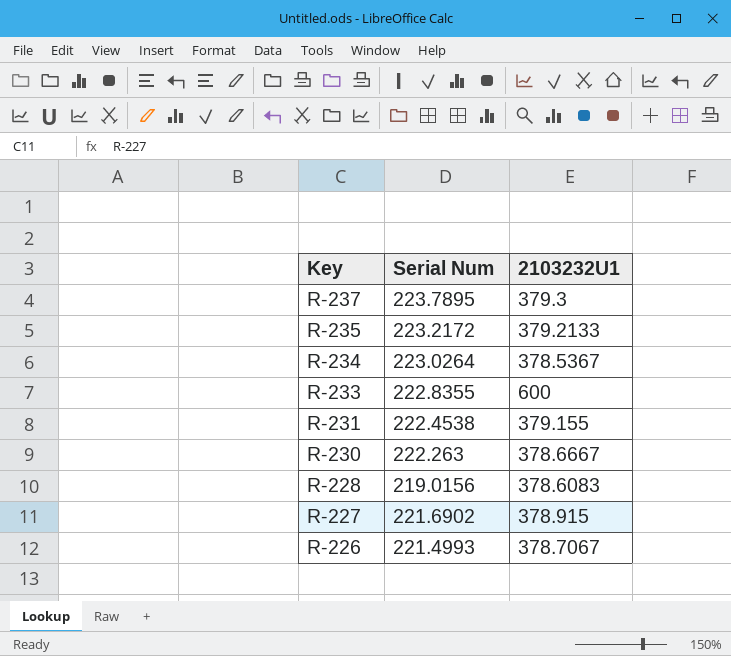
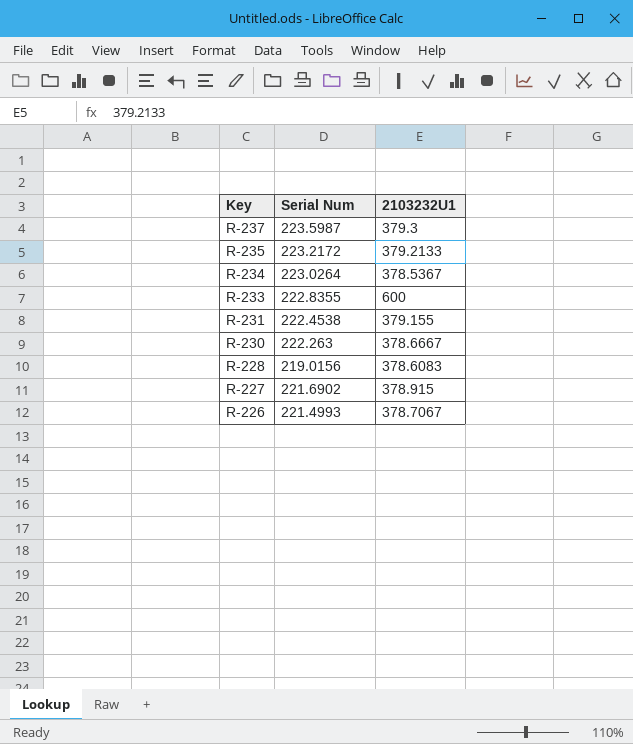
R-237 | Serial Num: 223.7895 -> 223.5987

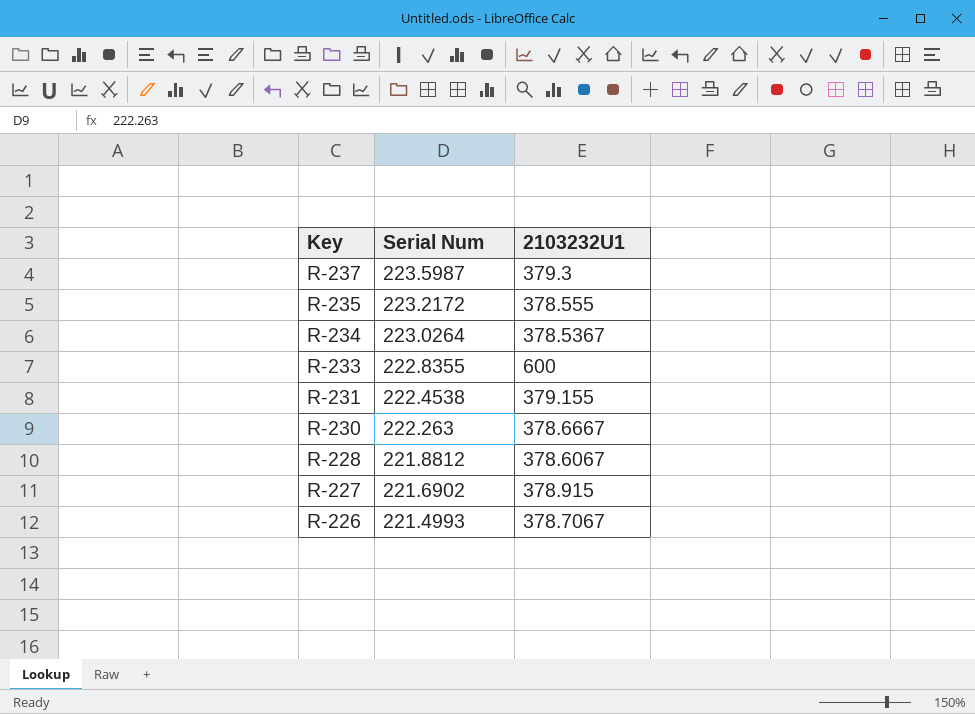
R-235 | 2103232U1: 379.2133 -> 378.555
R-228 | Serial Num: 219.0156 -> 221.8812
R-228 | 2103232U1: 378.6083 -> 378.6067

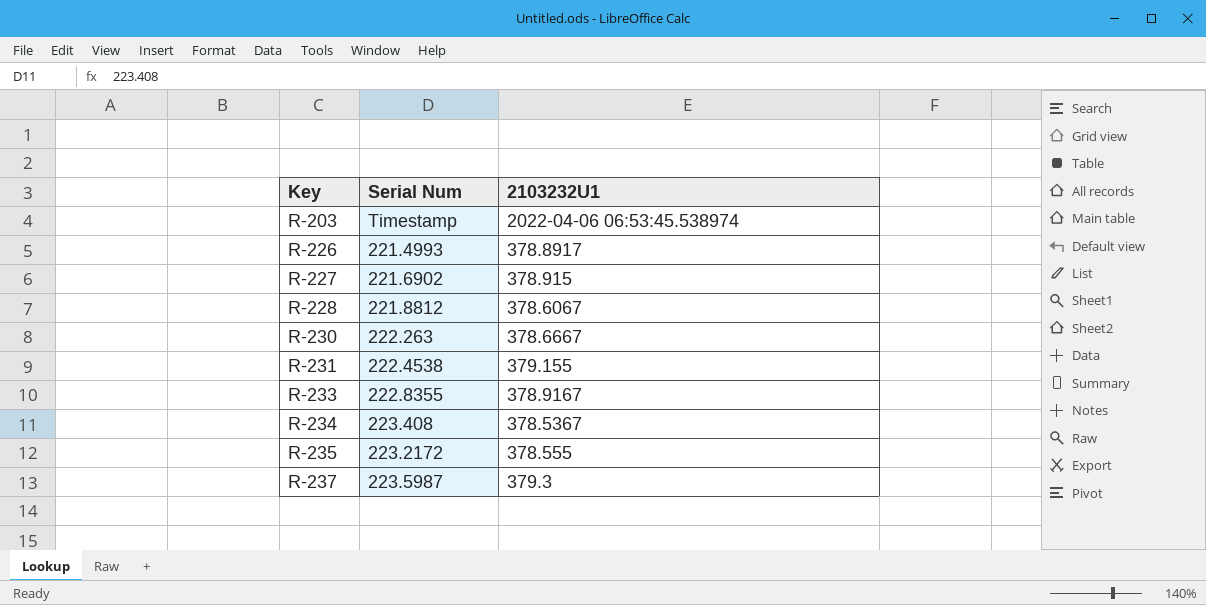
row order: Key descending -> Key ascending
row R-203: none -> Timestamp | 2022-04-06 06:53:45.538974
R-226 | 2103232U1: 378.7067 -> 378.8917
R-233 | 2103232U1: 600 -> 378.9167
R-234 | Serial Num: 223.0264 -> 223.408

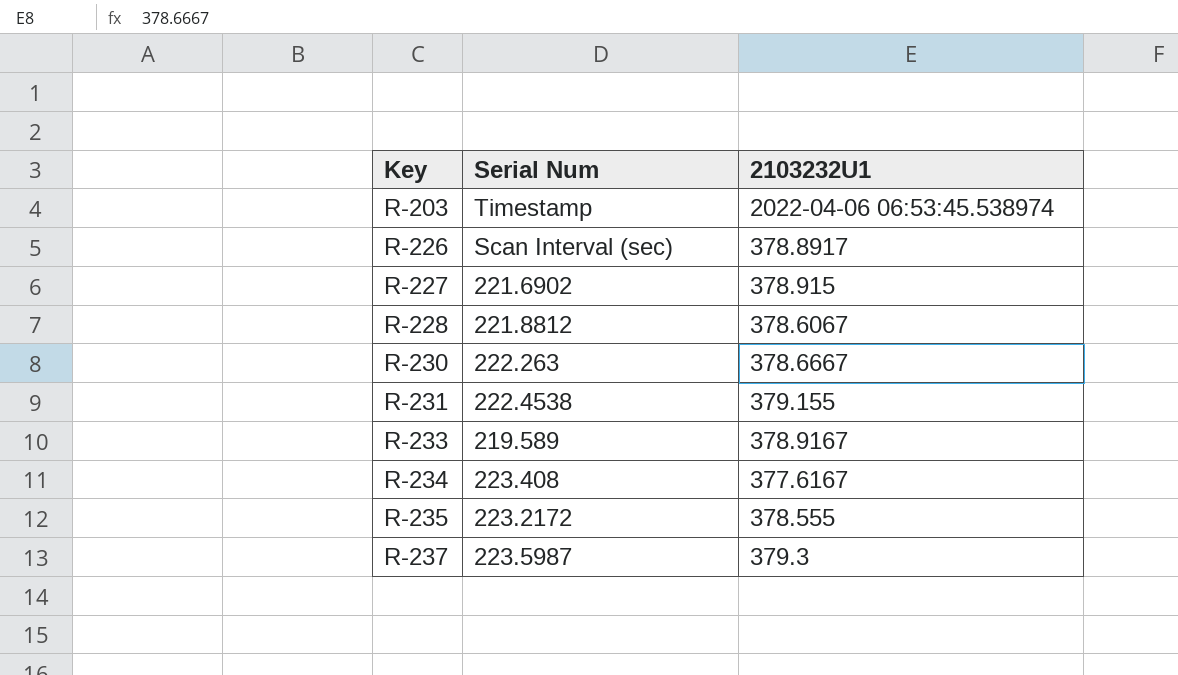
R-226 | Serial Num: 221.4993 -> Scan Interval (sec)
R-233 | Serial Num: 222.8355 -> 219.589
R-234 | 2103232U1: 378.5367 -> 377.6167

